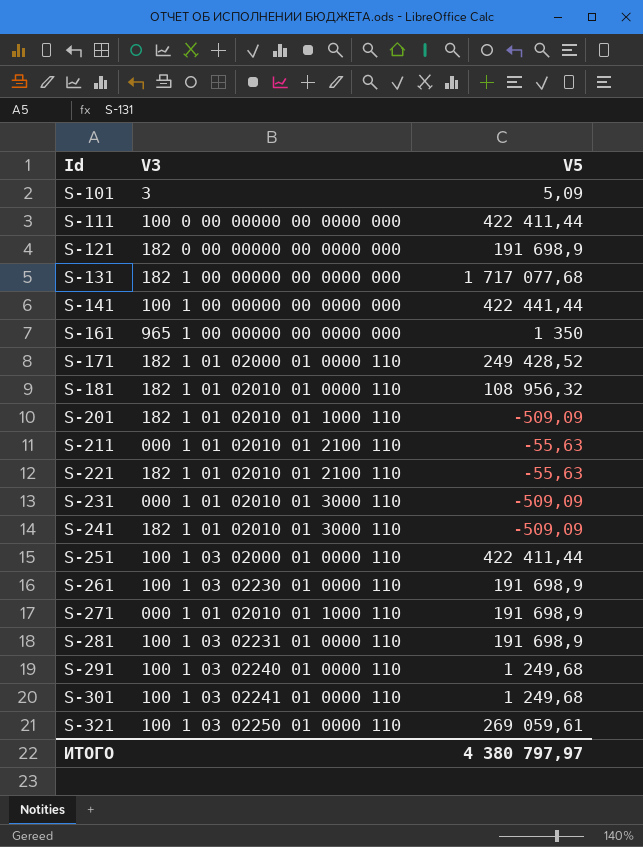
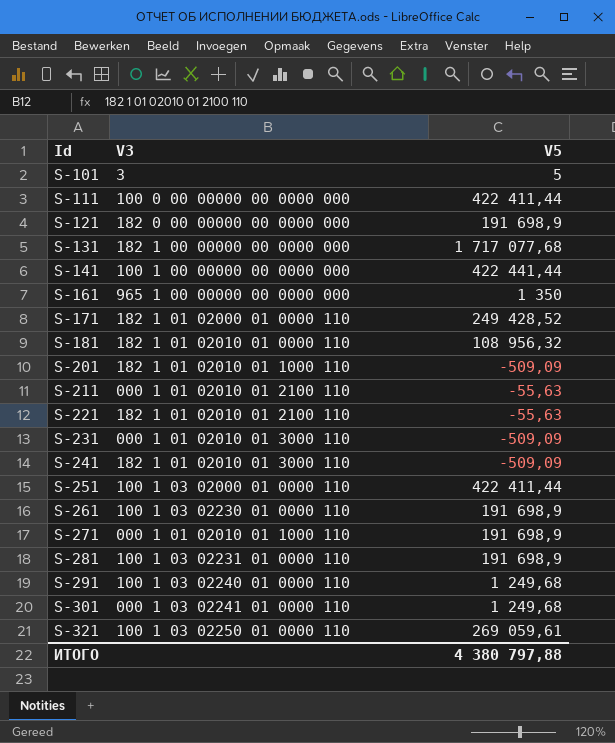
S-101 | V5: 5,09 -> 5
S-301 | V3: 100 1 03 02241 01 0000 110 -> 000 1 03 02241 01 0000 110
ИТОГО | V5: 4 380 797,97 -> 4 380 797,88

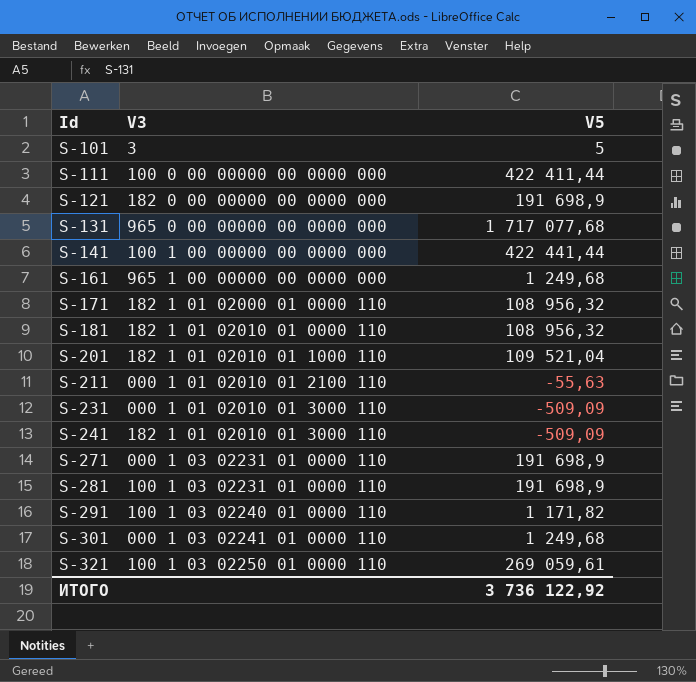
row S-221: 182 1 01 02010 01 2100 110 | -55,63 -> none
row S-251: 100 1 03 02000 01 0000 110 | 422 411,44 -> none
row S-261: 100 1 03 02230 01 0000 110 | 191 698,9 -> none
S-131 | V3: 182 1 00 00000 00 0000 000 -> 965 0 00 00000 00 0000 000
S-161 | V5: 1 350 -> 1 249,68
S-171 | V5: 249 428,52 -> 108 956,32
S-201 | V5: -509,09 -> 109 521,04
S-271 | V3: 000 1 01 02010 01 1000 110 -> 000 1 03 02231 01 0000 110
S-291 | V5: 1 249,68 -> 1 171,82
ИТОГО | V5: 4 380 797,88 -> 3 736 122,92

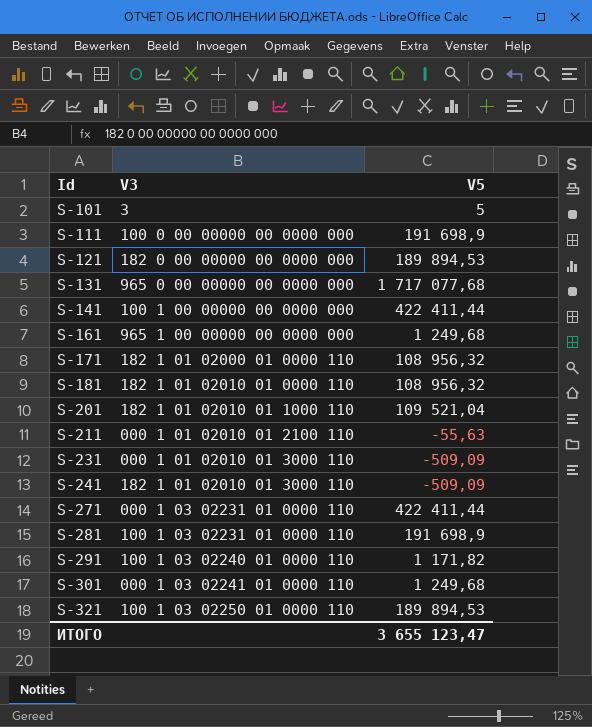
S-111 | V5: 422 411,44 -> 191 698,9
S-121 | V5: 191 698,9 -> 189 894,53
S-141 | V5: 422 441,44 -> 422 411,44
S-271 | V5: 191 698,9 -> 422 411,44
S-321 | V5: 269 059,61 -> 189 894,53
ИТОГО | V5: 3 736 122,92 -> 3 655 123,47

